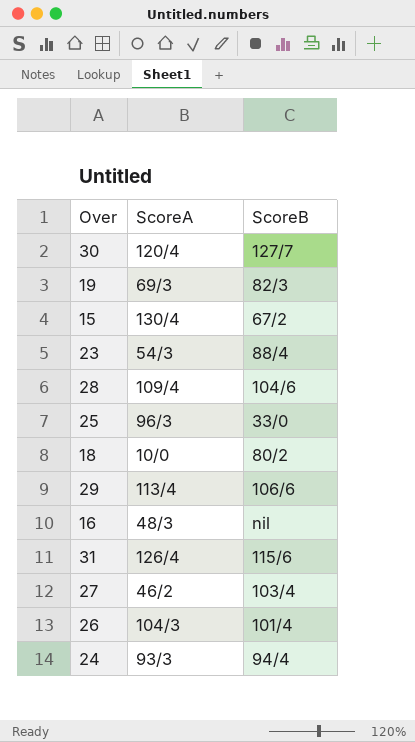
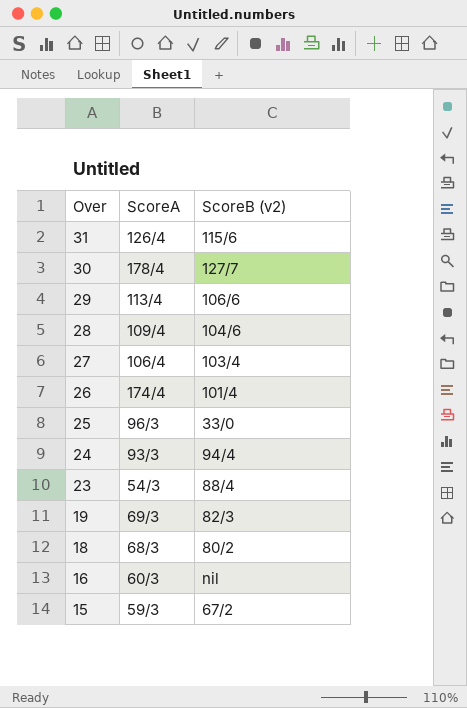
row order: none -> Over descending
column name: ScoreB -> ScoreB (v2)
30 | ScoreA: 120/4 -> 178/4
27 | ScoreA: 46/2 -> 106/4
26 | ScoreA: 104/3 -> 174/4
18 | ScoreA: 10/0 -> 68/3
16 | ScoreA: 48/3 -> 60/3
15 | ScoreA: 130/4 -> 59/3

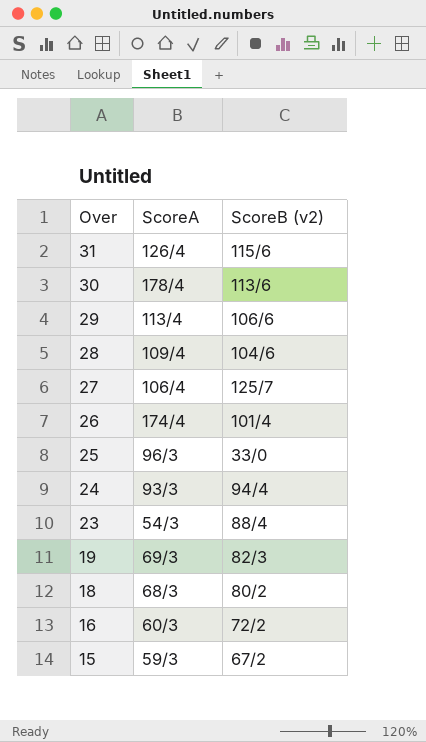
30 | ScoreB (v2): 127/7 -> 113/6
27 | ScoreB (v2): 103/4 -> 125/7
16 | ScoreB (v2): nil -> 72/2

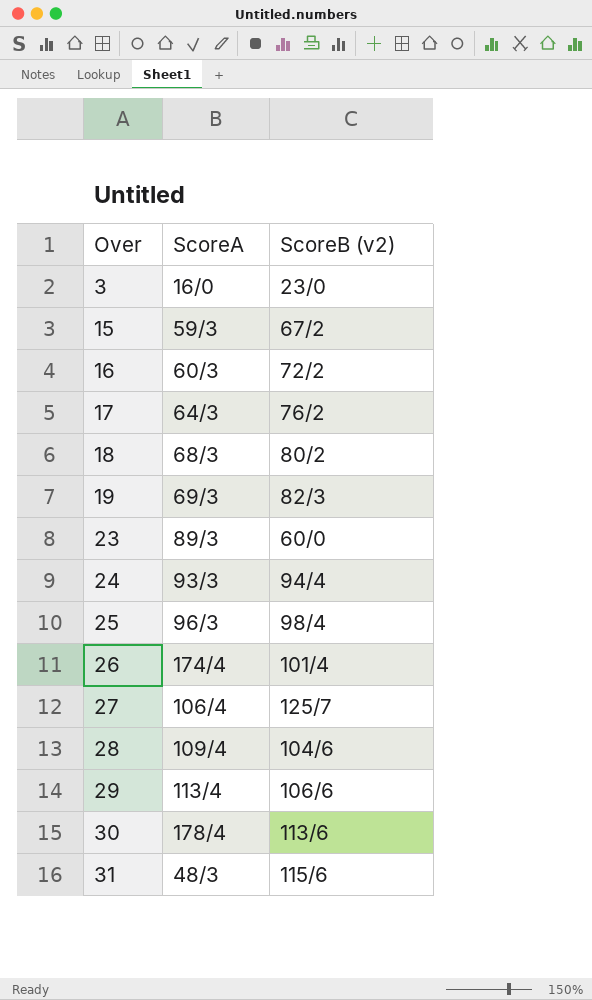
row order: Over descending -> Over ascending
row 3: none -> 16/0 | 23/0
row 17: none -> 64/3 | 76/2
23 | ScoreA: 54/3 -> 89/3
23 | ScoreB (v2): 88/4 -> 60/0
25 | ScoreB (v2): 33/0 -> 98/4
31 | ScoreA: 126/4 -> 48/3

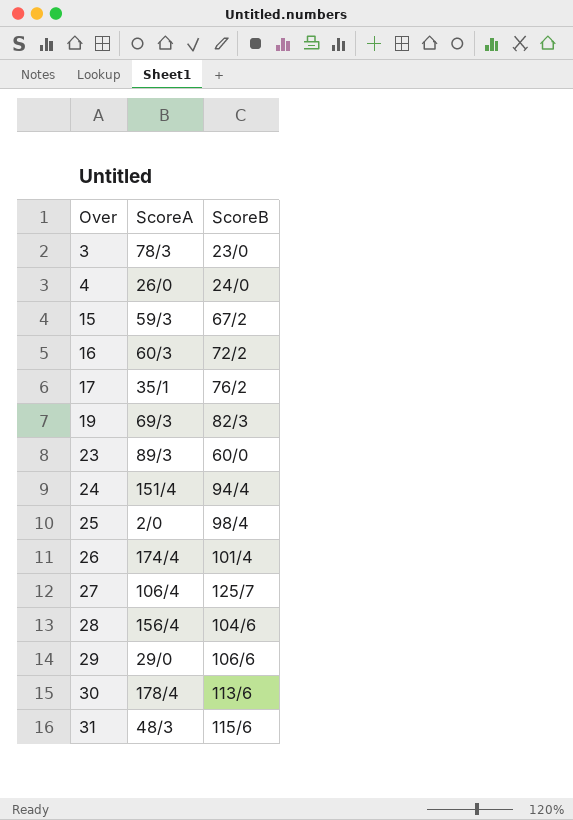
column name: ScoreB (v2) -> ScoreB
row 18: 68/3 | 80/2 -> none
3 | ScoreA: 16/0 -> 78/3
row 4: none -> 26/0 | 24/0
17 | ScoreA: 64/3 -> 35/1
24 | ScoreA: 93/3 -> 151/4
25 | ScoreA: 96/3 -> 2/0
28 | ScoreA: 109/4 -> 156/4
29 | ScoreA: 113/4 -> 29/0

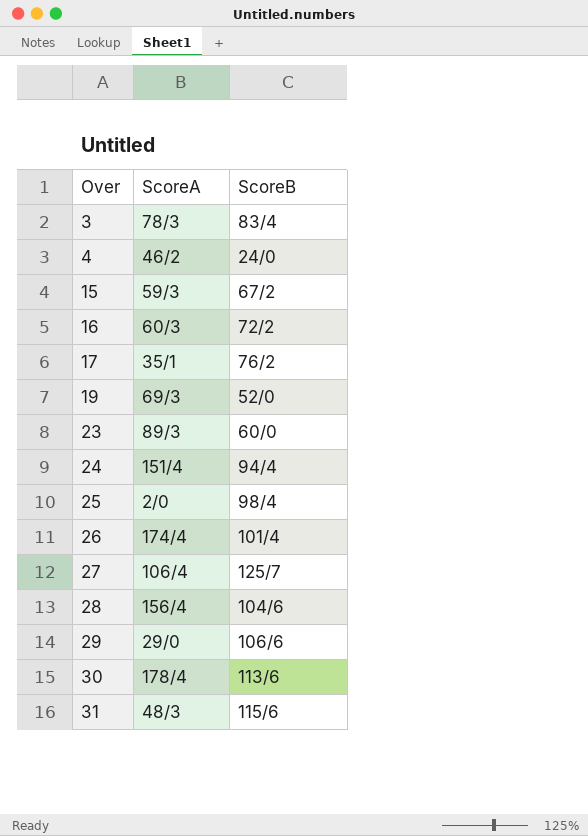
3 | ScoreB: 23/0 -> 83/4
4 | ScoreA: 26/0 -> 46/2
19 | ScoreB: 82/3 -> 52/0

